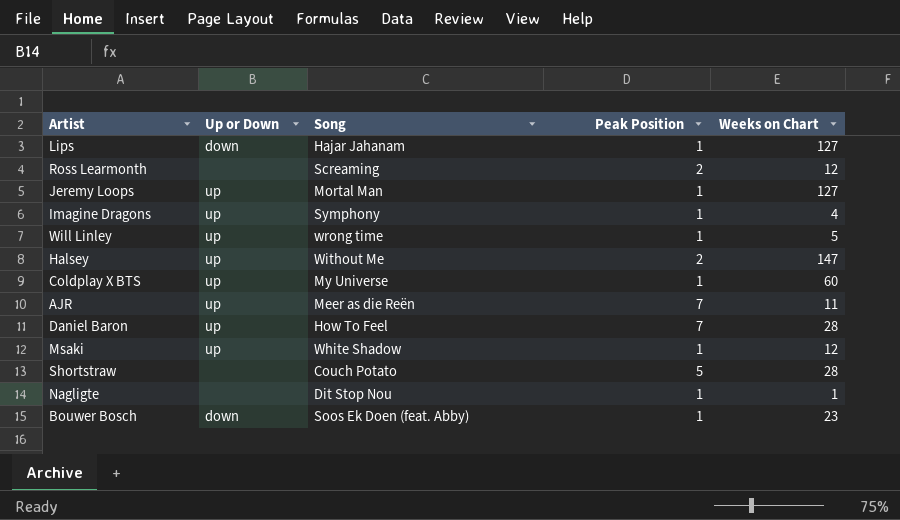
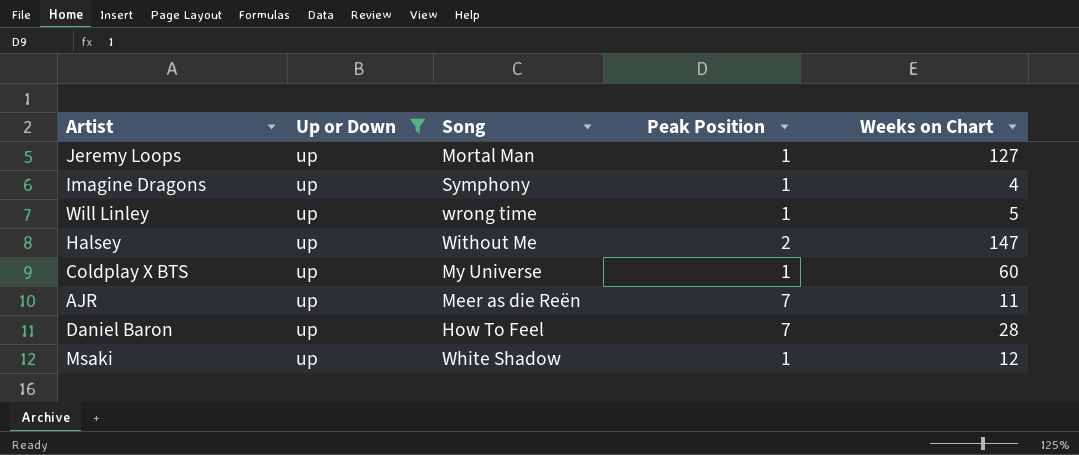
filter: none -> Up or Down = up

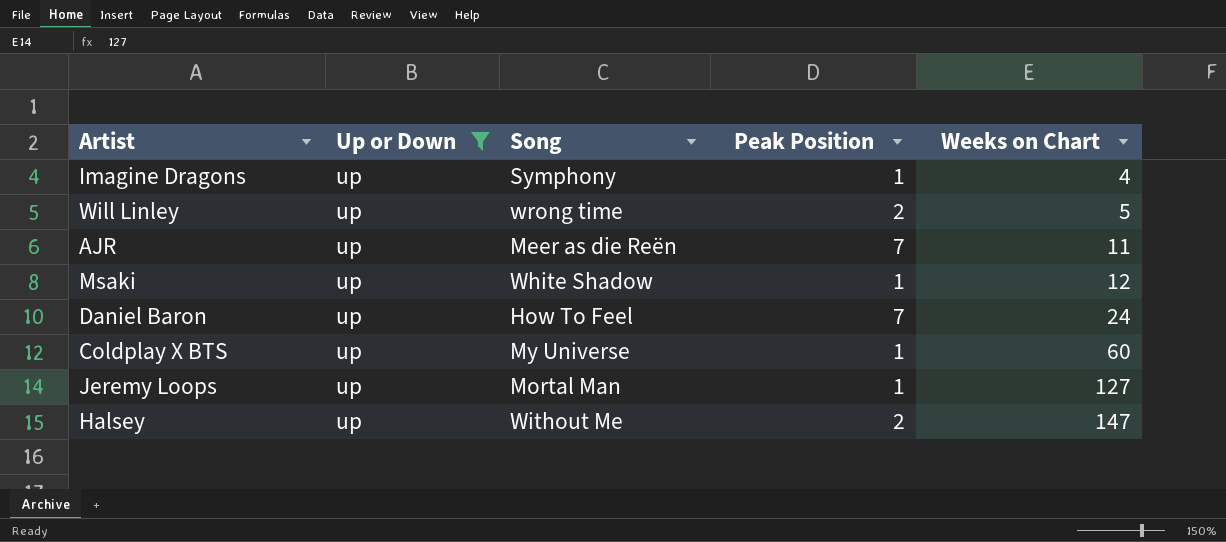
row order: none -> Weeks on Chart ascending
Will Linley | Peak Position: 1 -> 2
Daniel Baron | Weeks on Chart: 28 -> 24

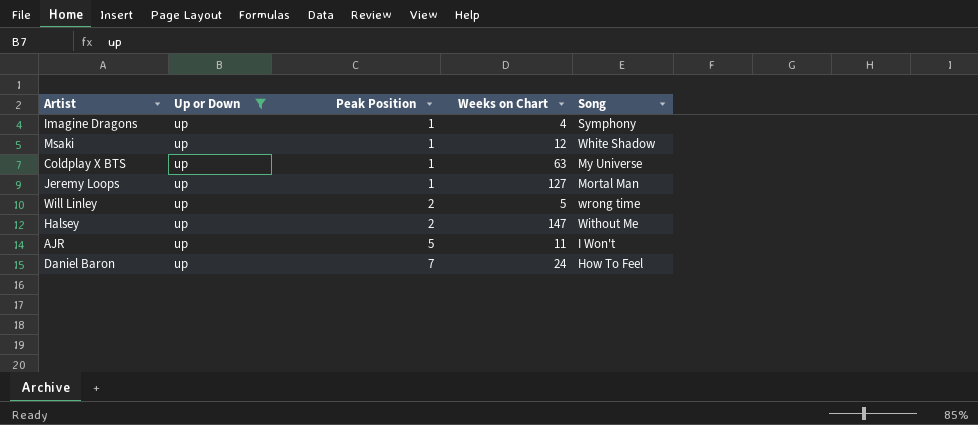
row order: Weeks on Chart ascending -> Peak Position ascending
column Song | position: 3 -> 5
Coldplay X BTS | Weeks on Chart: 60 -> 63
AJR | Peak Position: 7 -> 5
AJR | Song: Meer as die Reën -> I Won't

